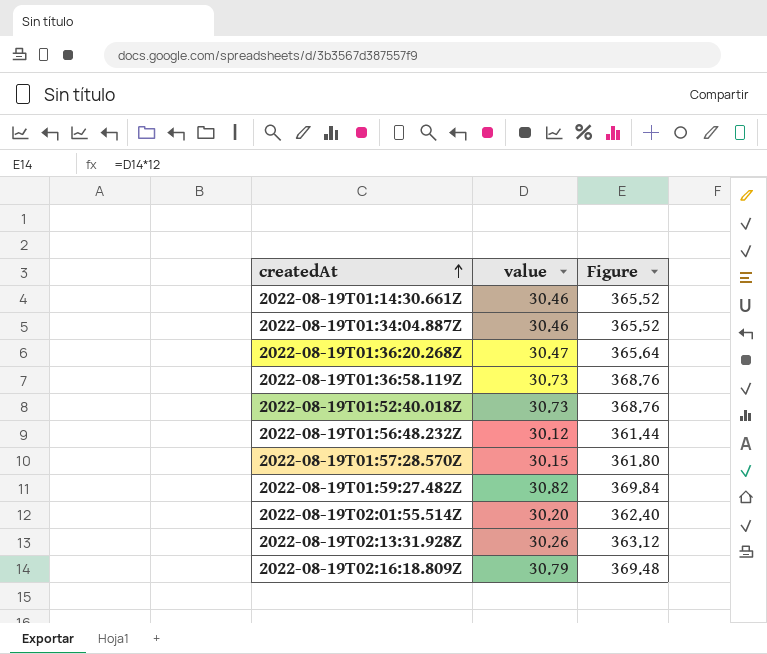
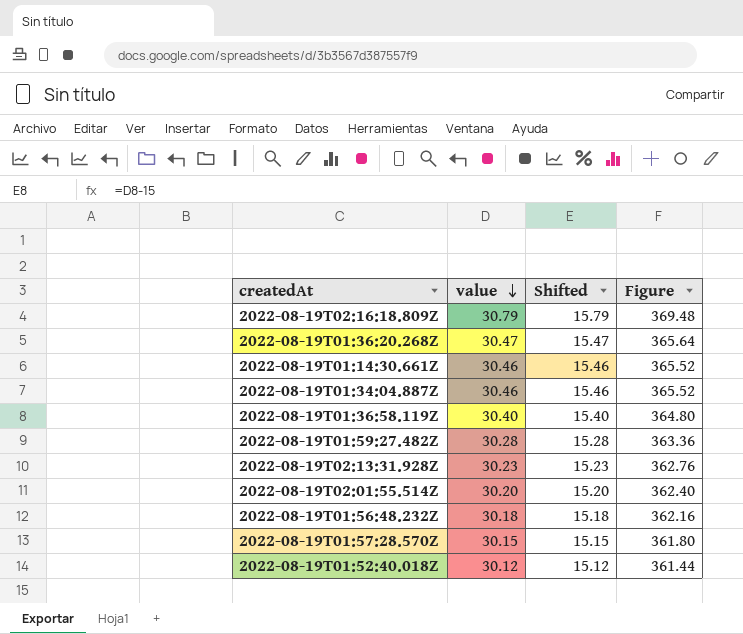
row order: createdAt ascending -> value descending
column Shifted | formula: none -> [value] - 15
2022-08-19T01:36:58.119Z | value: 30.73 -> 30.40
2022-08-19T01:36:58.119Z | Figure: 368.76 -> 364.80
2022-08-19T01:59:27.482Z | value: 30.82 -> 30.28
2022-08-19T01:59:27.482Z | Figure: 369.84 -> 363.36
2022-08-19T02:13:31.928Z | value: 30.26 -> 30.23
2022-08-19T02:13:31.928Z | Figure: 363.12 -> 362.76
2022-08-19T01:56:48.232Z | value: 30.12 -> 30.18
2022-08-19T01:56:48.232Z | Figure: 361.44 -> 362.16
2022-08-19T01:52:40.018Z | value: 30.73 -> 30.12
2022-08-19T01:52:40.018Z | Figure: 368.76 -> 361.44

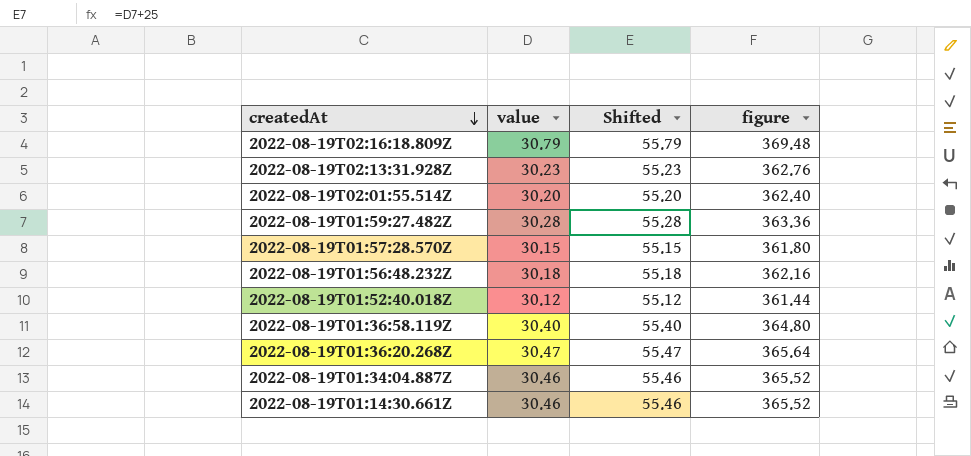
row order: value descending -> createdAt descending
column Shifted | formula: [value] - 15 -> [value] + 25
column name: Figure -> figure

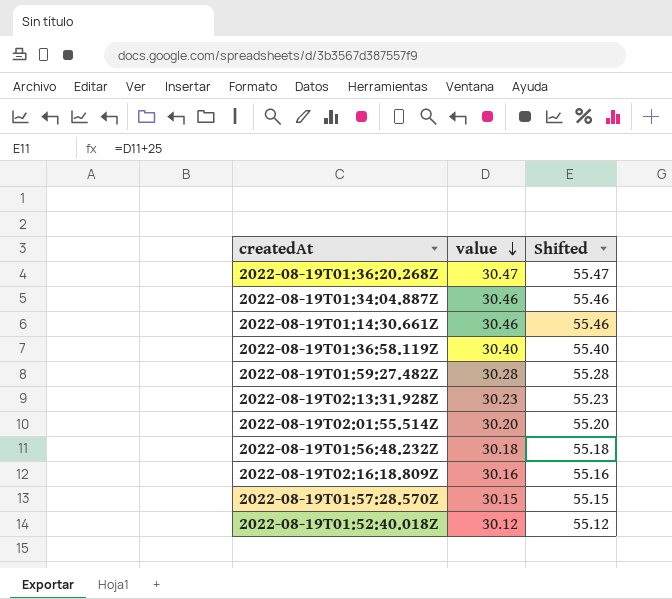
row order: createdAt descending -> value descending
column figure | formula: [value] * 12 -> none
2022-08-19T02:16:18.809Z | value: 30.79 -> 30.16
2022-08-19T02:16:18.809Z | Shifted: 55.79 -> 55.16

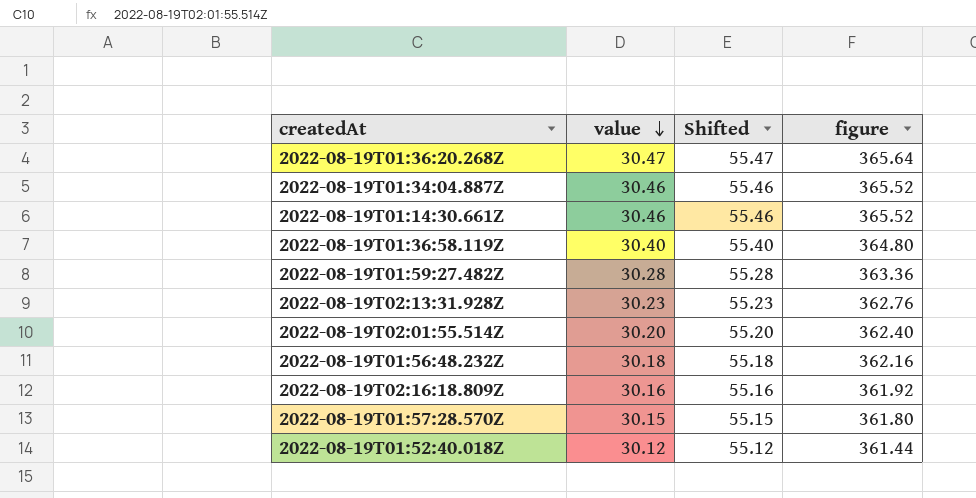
column figure | formula: none -> [value] * 12

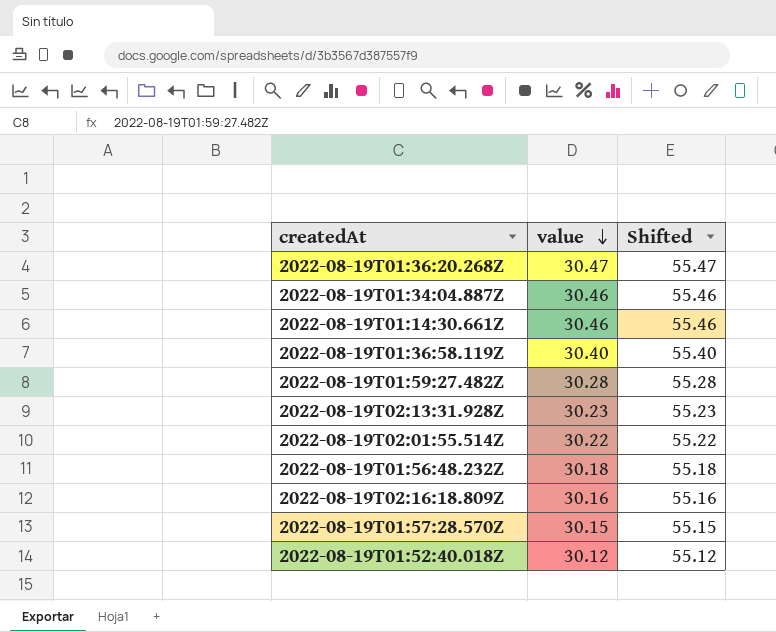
column figure | formula: [value] * 12 -> none
2022-08-19T02:01:55.514Z | value: 30.20 -> 30.22
2022-08-19T02:01:55.514Z | Shifted: 55.20 -> 55.22

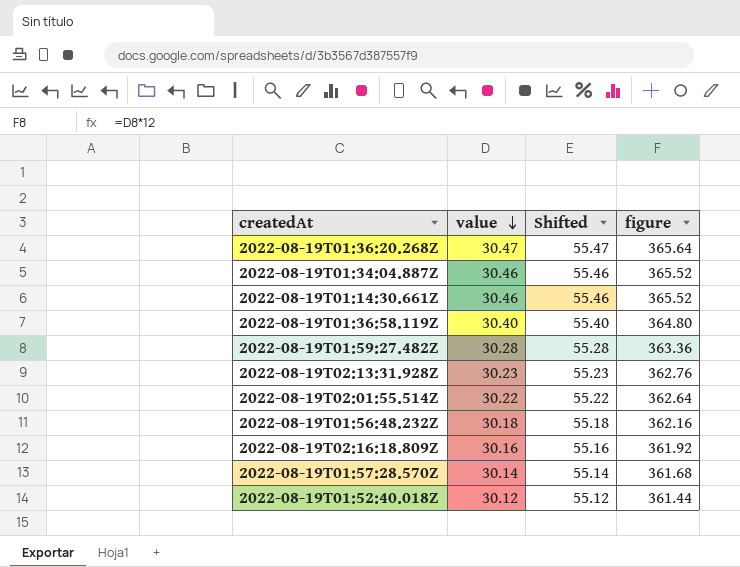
column figure | formula: none -> [value] * 12
2022-08-19T01:57:28.570Z | value: 30.15 -> 30.14
2022-08-19T01:57:28.570Z | Shifted: 55.15 -> 55.14

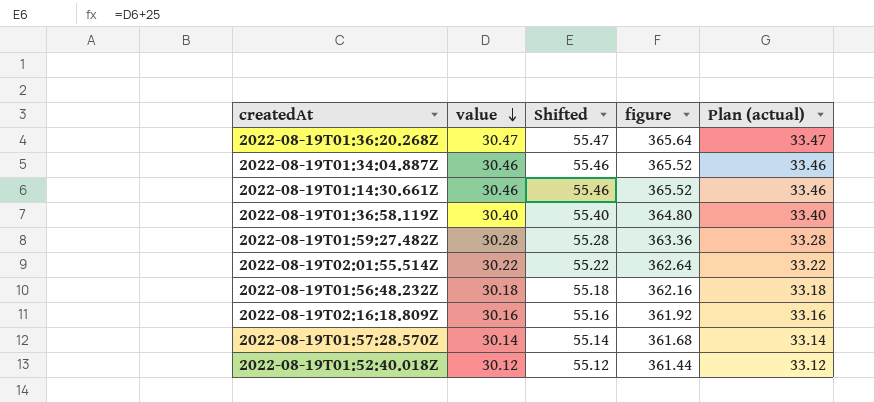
column Plan (actual) | formula: none -> [value] + 3
row 2022-08-19T02:13:31.928Z: 30.23 | 55.23 | 362.76 -> none

